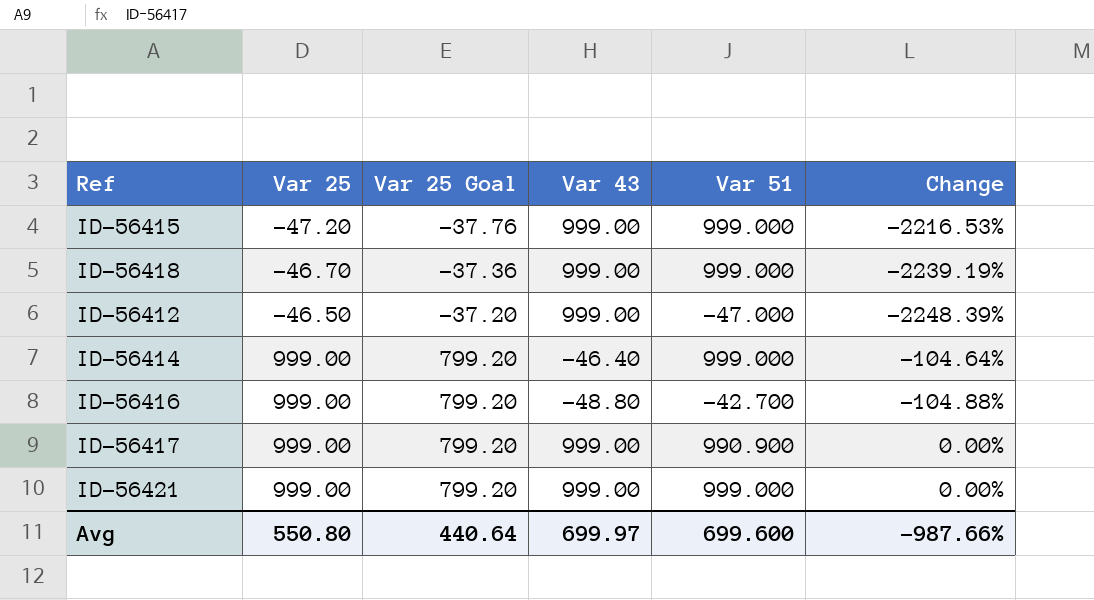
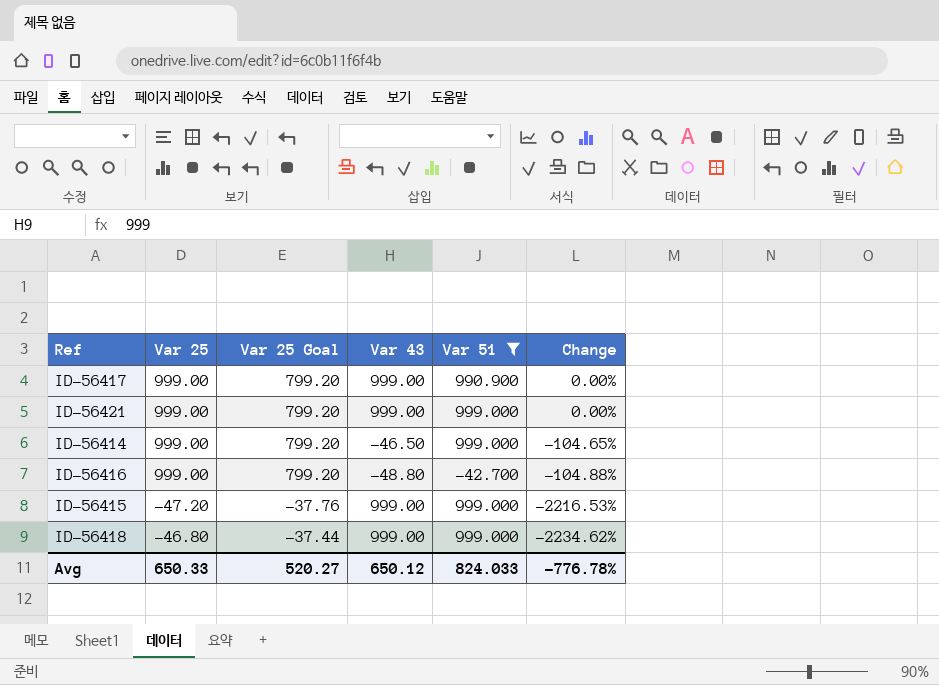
filter: none -> Var 51 != -47.000
row order: Var 25 ascending -> Change descending
ID-56414 | Var 43: -46.40 -> -46.50
ID-56414 | Change: -104.64% -> -104.65%
ID-56418 | Var 25: -46.70 -> -46.80
ID-56418 | Var 25 Goal: -37.36 -> -37.44
ID-56418 | Change: -2239.19% -> -2234.62%
Avg | Var 25: 550.80 -> 650.33
Avg | Var 25 Goal: 440.64 -> 520.27
Avg | Var 43: 699.97 -> 650.12
Avg | Var 51: 699.600 -> 824.033
Avg | Change: -987.66% -> -776.78%

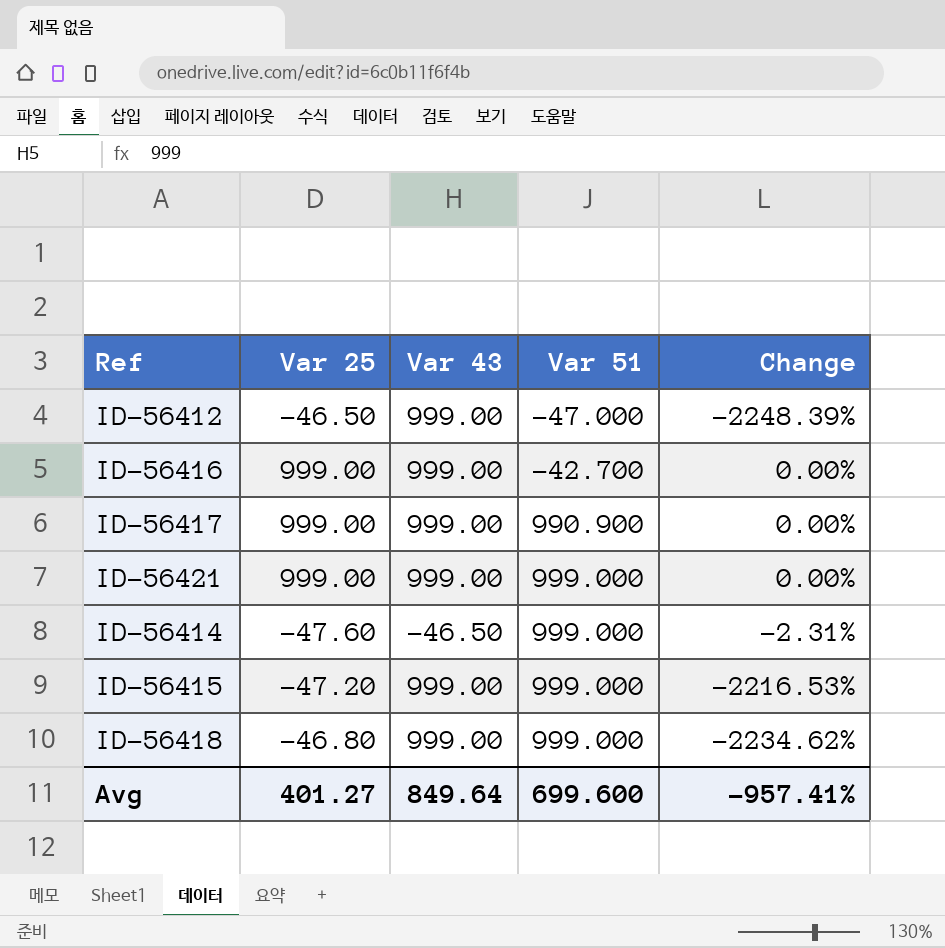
filter: Var 51 != -47.000 -> none
row order: Change descending -> Var 51 ascending
column Var 25 Goal | formula: [Var 25] * 0.8 -> none
ID-56416 | Var 43: -48.80 -> 999.00
ID-56416 | Change: -104.88% -> 0.00%
ID-56414 | Var 25: 999.00 -> -47.60
ID-56414 | Change: -104.65% -> -2.31%
Avg | Var 25: 650.33 -> 401.27
Avg | Var 43: 650.12 -> 849.64
Avg | Var 51: 824.033 -> 699.600
Avg | Change: -776.78% -> -957.41%

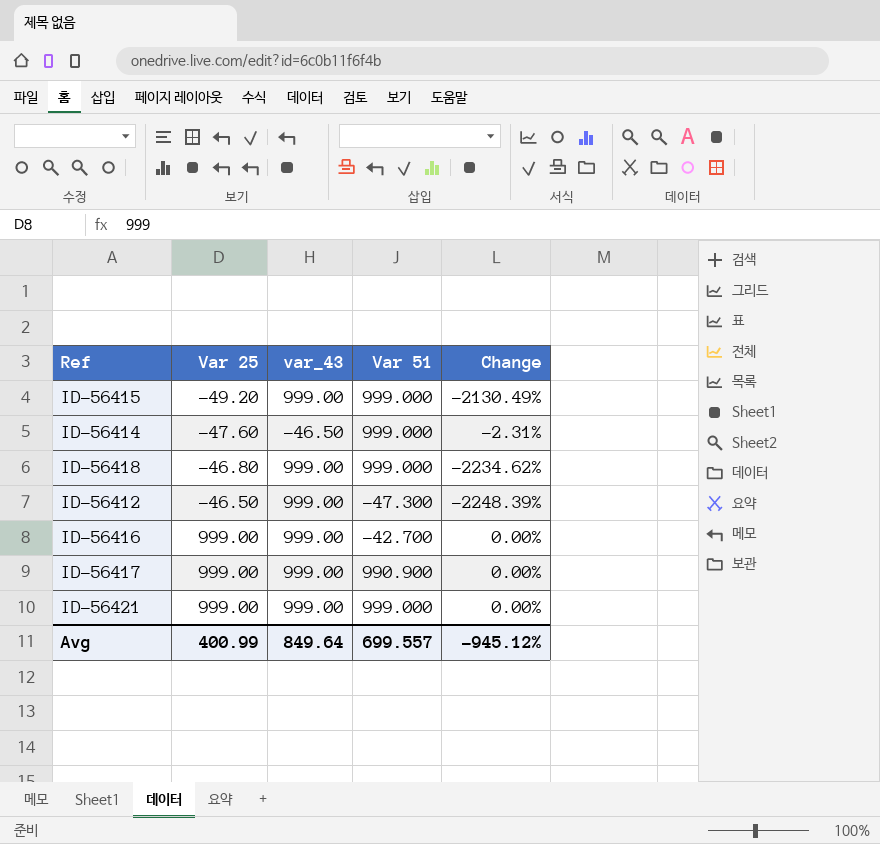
row order: Var 51 ascending -> Var 25 ascending
column name: Var 43 -> var_43
ID-56415 | Var 25: -47.20 -> -49.20
ID-56415 | Change: -2216.53% -> -2130.49%
ID-56412 | Var 51: -47.000 -> -47.300
Avg | Var 25: 401.27 -> 400.99
Avg | Var 51: 699.600 -> 699.557
Avg | Change: -957.41% -> -945.12%

